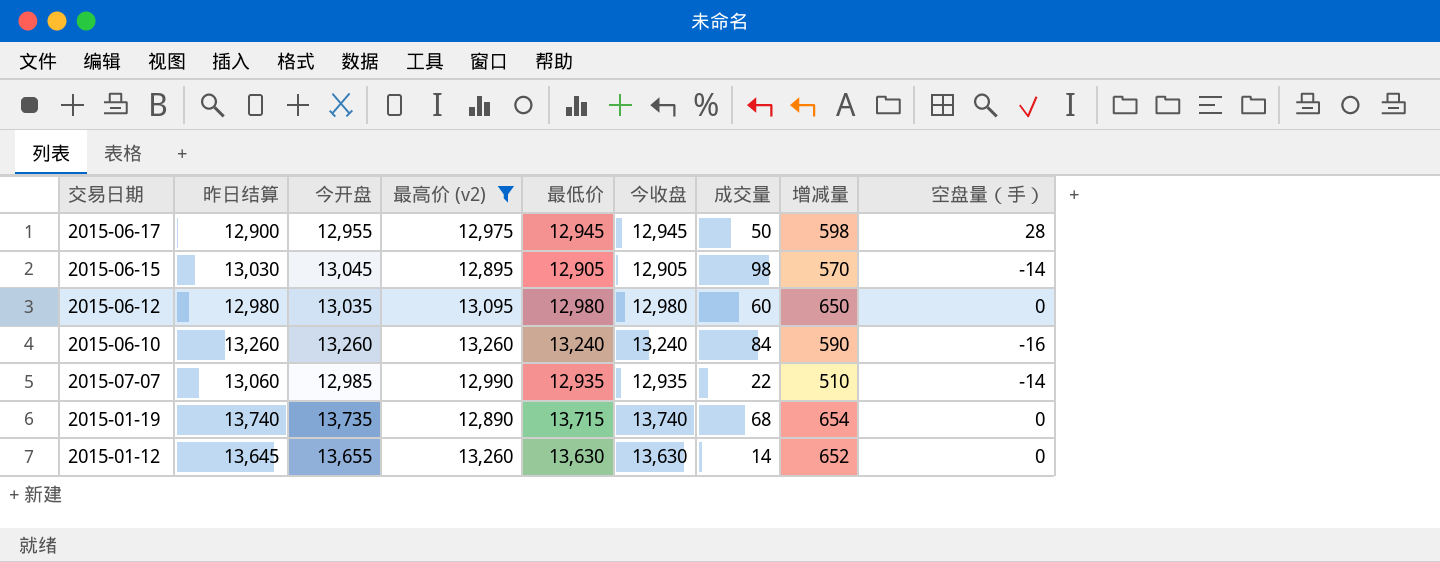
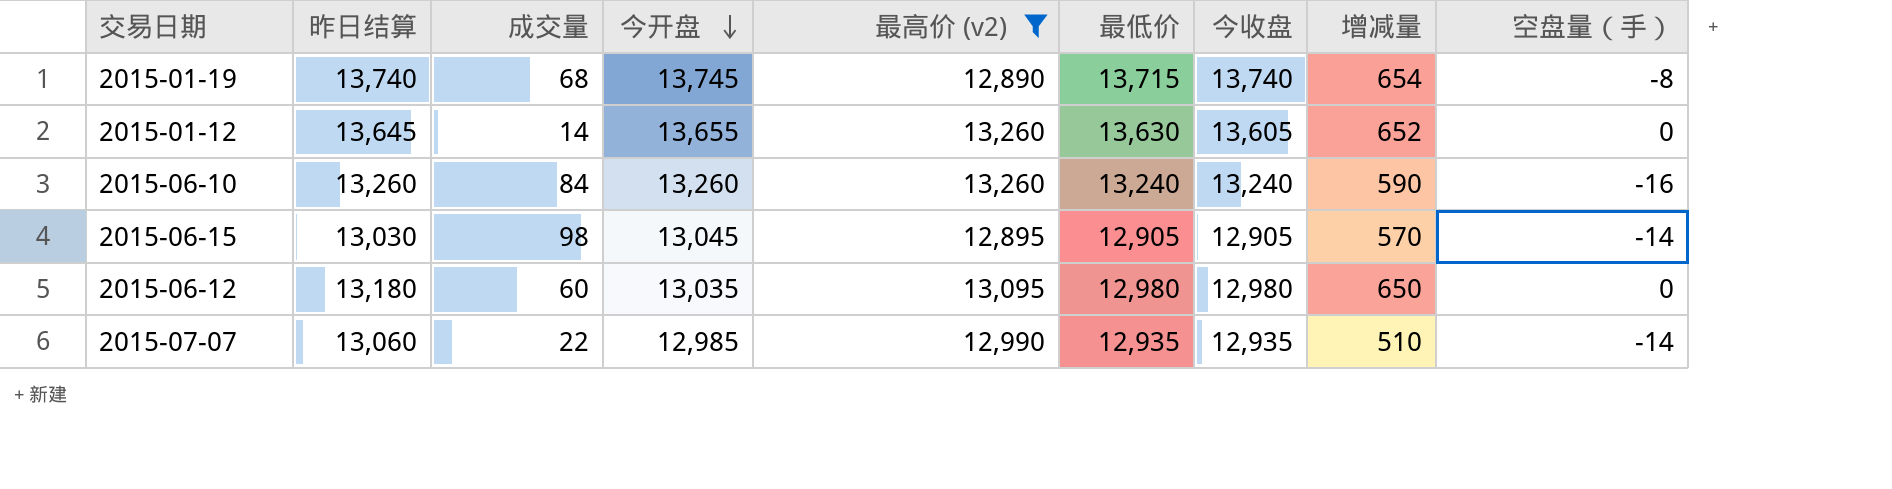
row order: none -> 今开盘 descending
column 成交量 | position: 7 -> 3
row 2015-06-17: 12,900 | 12,955 | 12,975 | 12,945 | 12,945 | 50 | 598 | 28 -> none
2015-01-19 | 今开盘: 13,735 -> 13,745
2015-01-19 | 空盘量（手）: 0 -> -8
2015-01-12 | 今收盘: 13,630 -> 13,605
2015-06-12 | 昨日结算: 12,980 -> 13,180

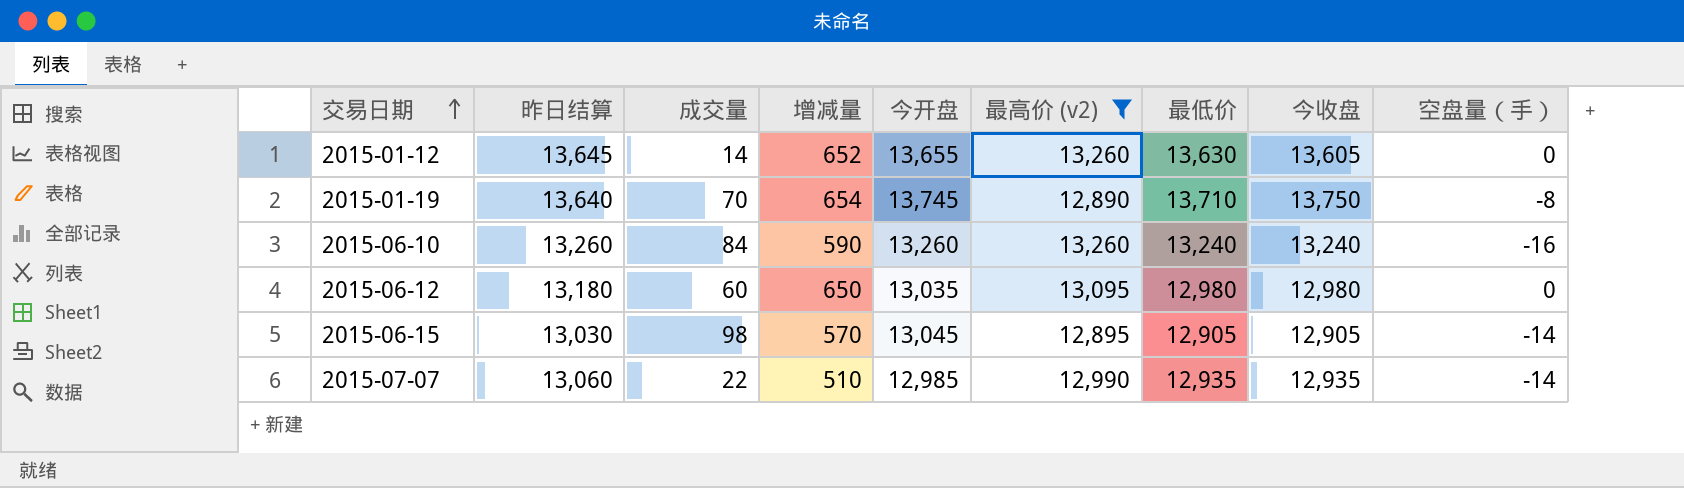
row order: 今开盘 descending -> 交易日期 ascending
column 增减量 | position: 8 -> 4
2015-01-19 | 昨日结算: 13,740 -> 13,640
2015-01-19 | 成交量: 68 -> 70
2015-01-19 | 最低价: 13,715 -> 13,710
2015-01-19 | 今收盘: 13,740 -> 13,750

